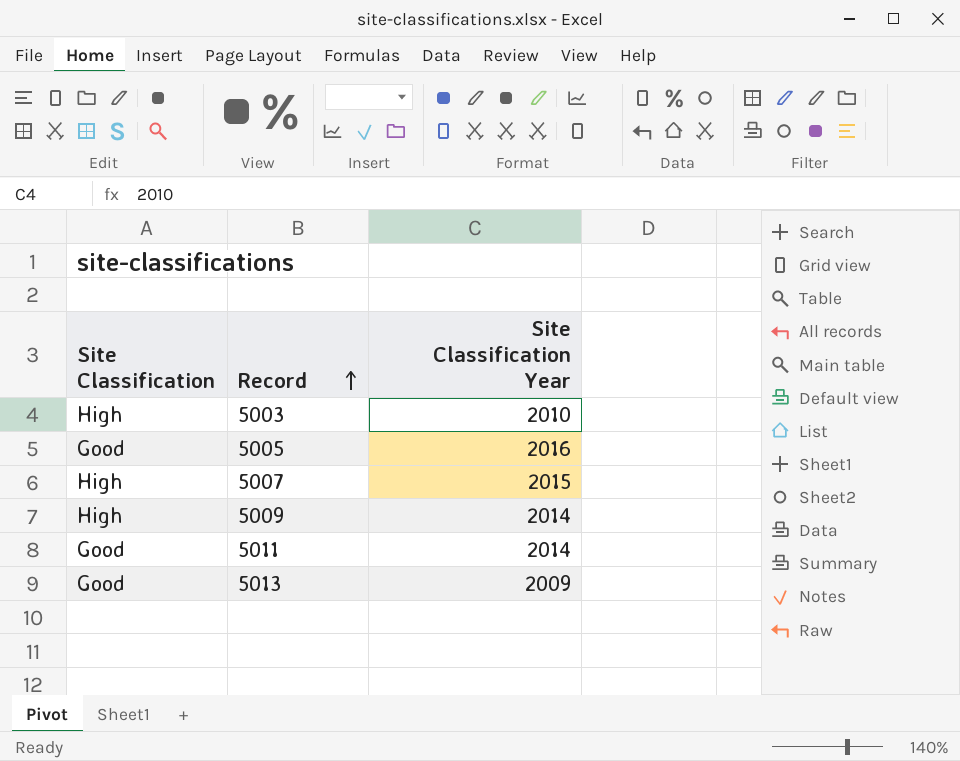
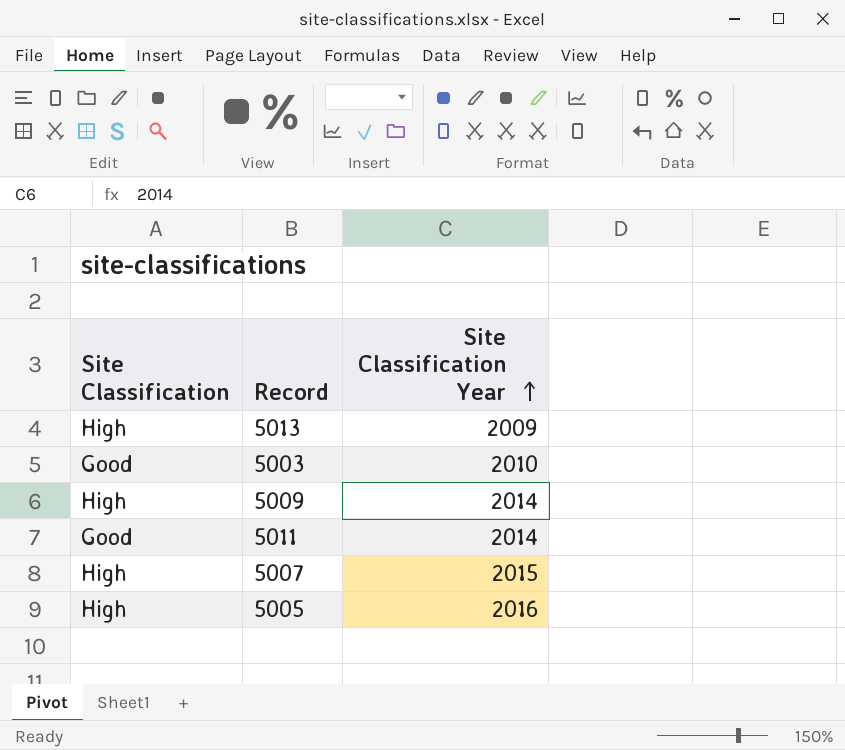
row order: Record ascending -> Site Classification Year ascending
5013 | Site Classification: Good -> High
5003 | Site Classification: High -> Good
5005 | Site Classification: Good -> High

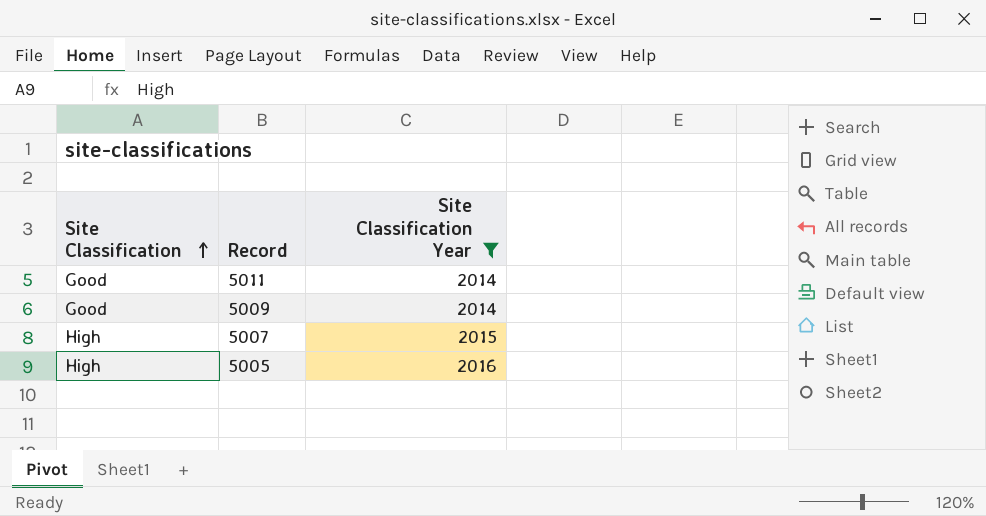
filter: none -> Site Classification Year >= 2014
row order: Site Classification Year ascending -> Site Classification ascending
5009 | Site Classification: High -> Good

